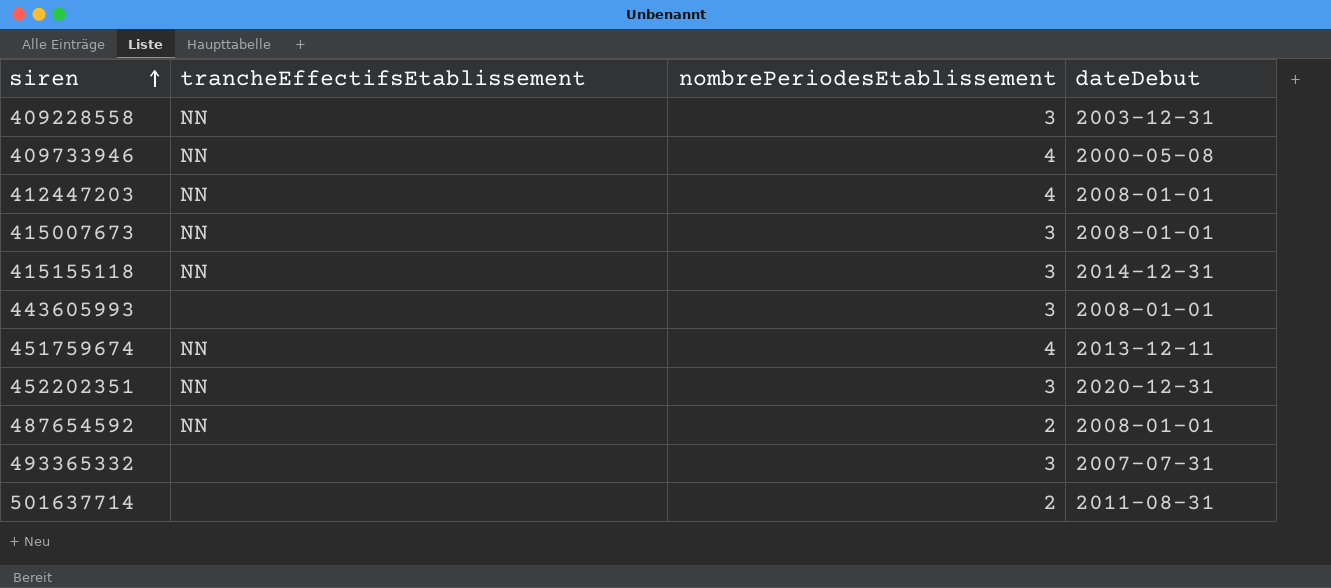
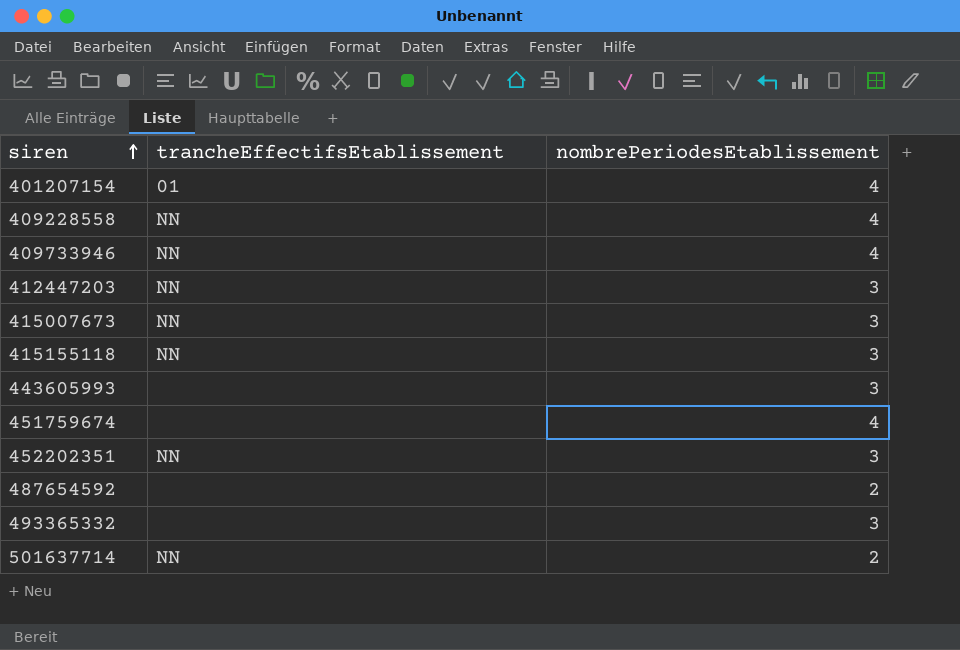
column dateDebut | position: 4 -> none
row 401207154: none -> 01 | 4
409228558 | nombrePeriodesEtablissement: 3 -> 4
412447203 | nombrePeriodesEtablissement: 4 -> 3
451759674 | trancheEffectifsEtablissement: NN -> none
487654592 | trancheEffectifsEtablissement: NN -> none
501637714 | trancheEffectifsEtablissement: none -> NN

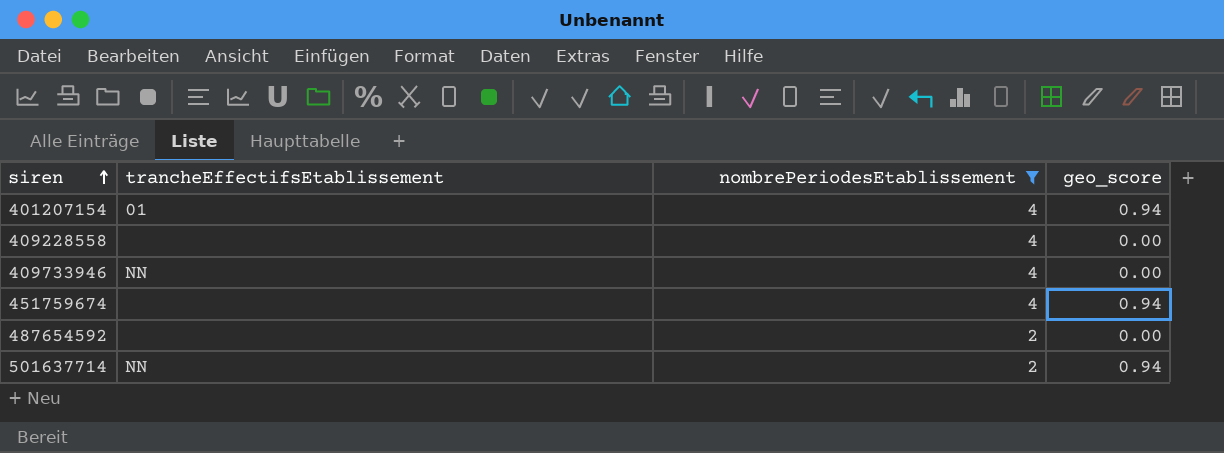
filter: none -> nombrePeriodesEtablissement != 3
column geo_score | position: none -> 4
409228558 | trancheEffectifsEtablissement: NN -> none

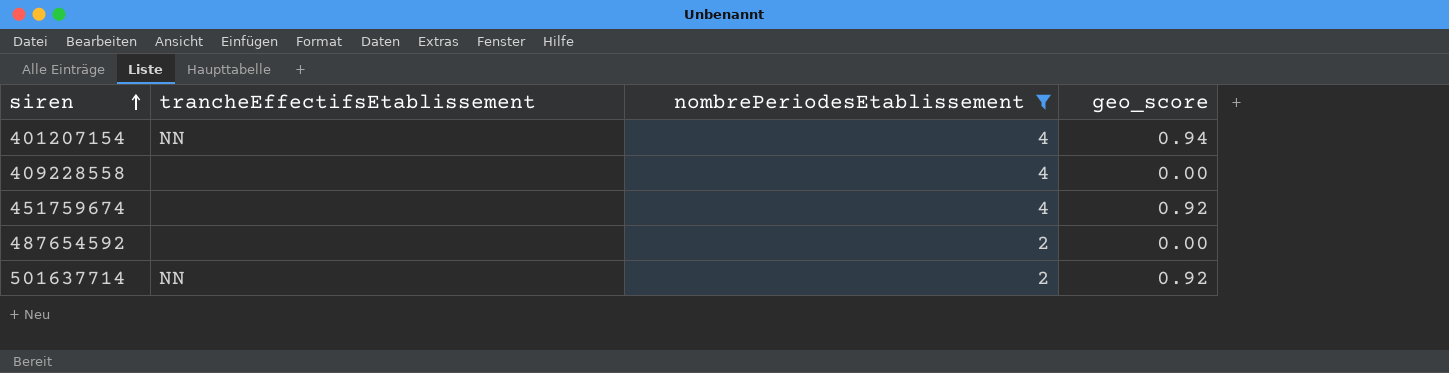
row 409733946: NN | 4 | 0.00 -> none
401207154 | trancheEffectifsEtablissement: 01 -> NN
451759674 | geo_score: 0.94 -> 0.92
501637714 | geo_score: 0.94 -> 0.92

